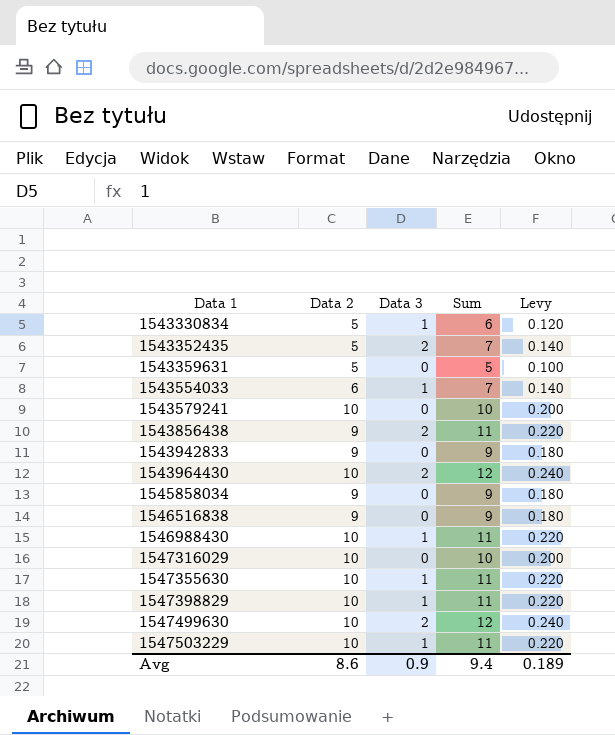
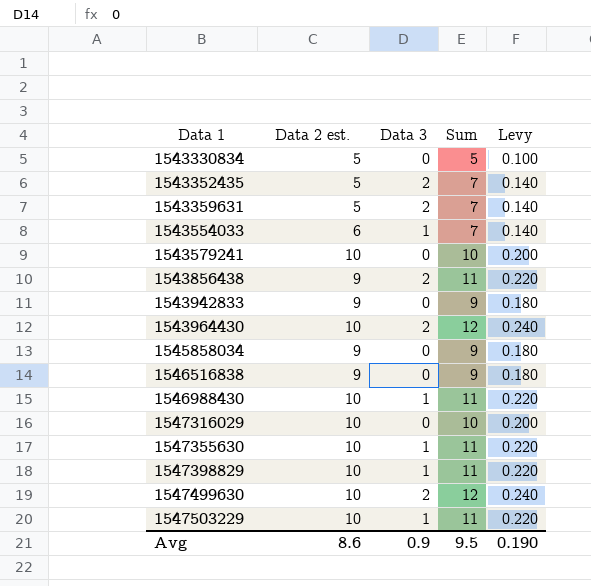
column name: Data 2 -> Data 2 est.
1543330834 | Data 3: 1 -> 0
1543330834 | Sum: 6 -> 5
1543330834 | Levy: 0.120 -> 0.100
1543359631 | Data 3: 0 -> 2
1543359631 | Sum: 5 -> 7
1543359631 | Levy: 0.100 -> 0.140
Avg | Sum: 9.4 -> 9.5
Avg | Levy: 0.189 -> 0.190

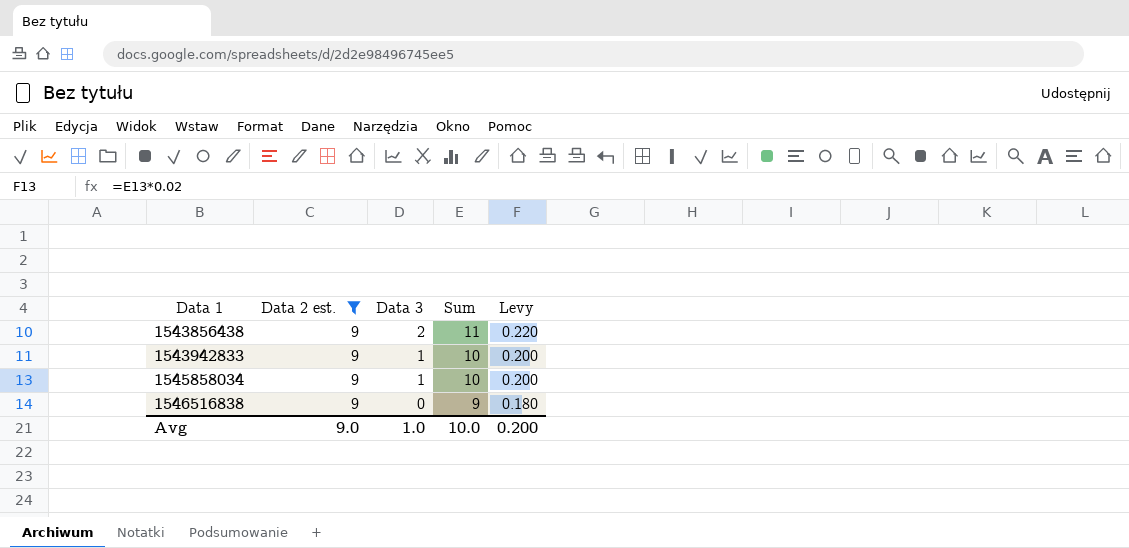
filter: none -> Data 2 est. = 9
1543942833 | Data 3: 0 -> 1
1543942833 | Sum: 9 -> 10
1543942833 | Levy: 0.180 -> 0.200
1545858034 | Data 3: 0 -> 1
1545858034 | Sum: 9 -> 10
1545858034 | Levy: 0.180 -> 0.200
Avg | Data 2 est.: 8.6 -> 9.0
Avg | Data 3: 0.9 -> 1.0
Avg | Sum: 9.5 -> 10.0
Avg | Levy: 0.190 -> 0.200

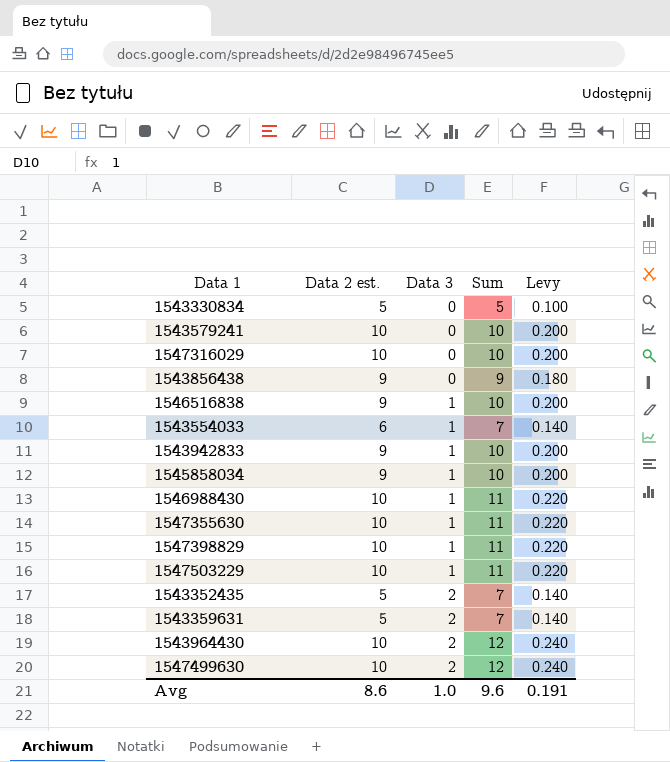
filter: Data 2 est. = 9 -> none
row order: Data 1 ascending -> Data 3 ascending
1543856438 | Data 3: 2 -> 0
1543856438 | Sum: 11 -> 9
1543856438 | Levy: 0.220 -> 0.180
1546516838 | Data 3: 0 -> 1
1546516838 | Sum: 9 -> 10
1546516838 | Levy: 0.180 -> 0.200
Avg | Data 2 est.: 9.0 -> 8.6
Avg | Sum: 10.0 -> 9.6
Avg | Levy: 0.200 -> 0.191

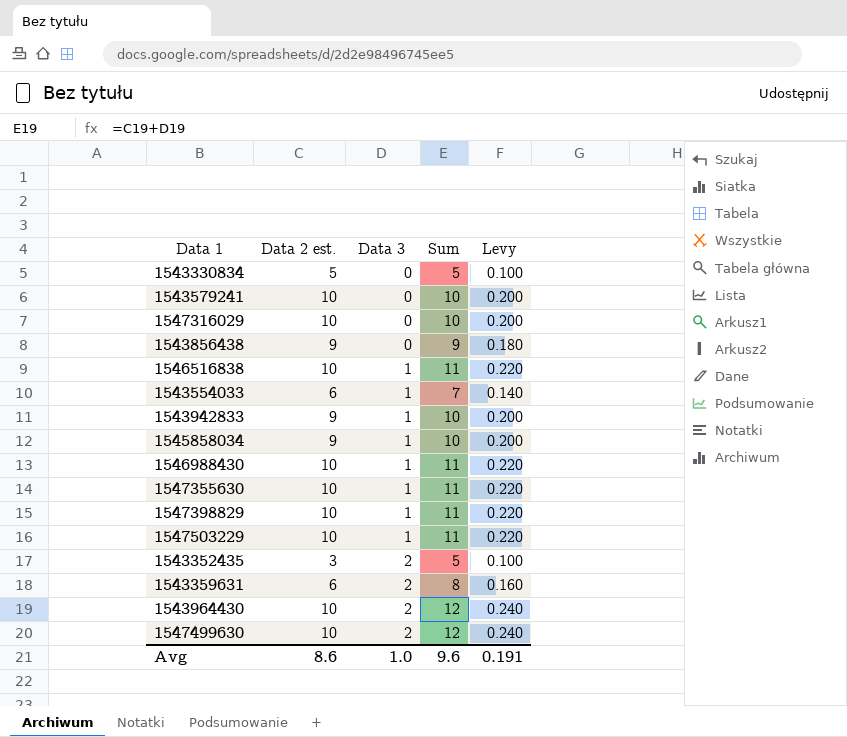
1546516838 | Data 2 est.: 9 -> 10
1546516838 | Sum: 10 -> 11
1546516838 | Levy: 0.200 -> 0.220
1543352435 | Data 2 est.: 5 -> 3
1543352435 | Sum: 7 -> 5
1543352435 | Levy: 0.140 -> 0.100
1543359631 | Data 2 est.: 5 -> 6
1543359631 | Sum: 7 -> 8
1543359631 | Levy: 0.140 -> 0.160

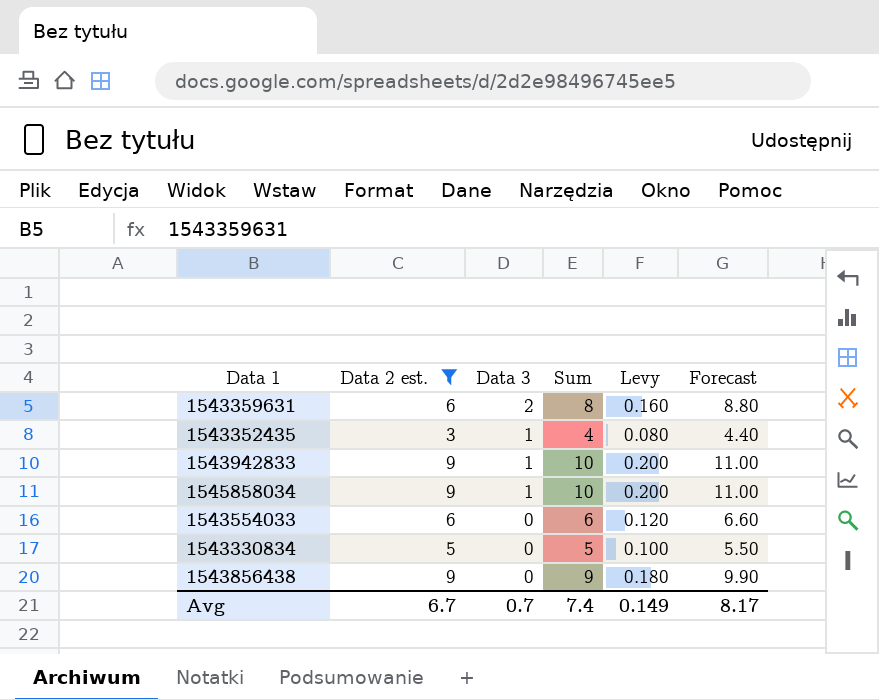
filter: none -> Data 2 est. != 10
row order: Data 3 ascending -> Data 3 descending
column Forecast | formula: none -> [Sum] * 1.1
1543352435 | Data 3: 2 -> 1
1543352435 | Sum: 5 -> 4
1543352435 | Levy: 0.100 -> 0.080
1543554033 | Data 3: 1 -> 0
1543554033 | Sum: 7 -> 6
1543554033 | Levy: 0.140 -> 0.120
Avg | Data 2 est.: 8.6 -> 6.7
Avg | Data 3: 1.0 -> 0.7
Avg | Sum: 9.6 -> 7.4
Avg | Levy: 0.191 -> 0.149

